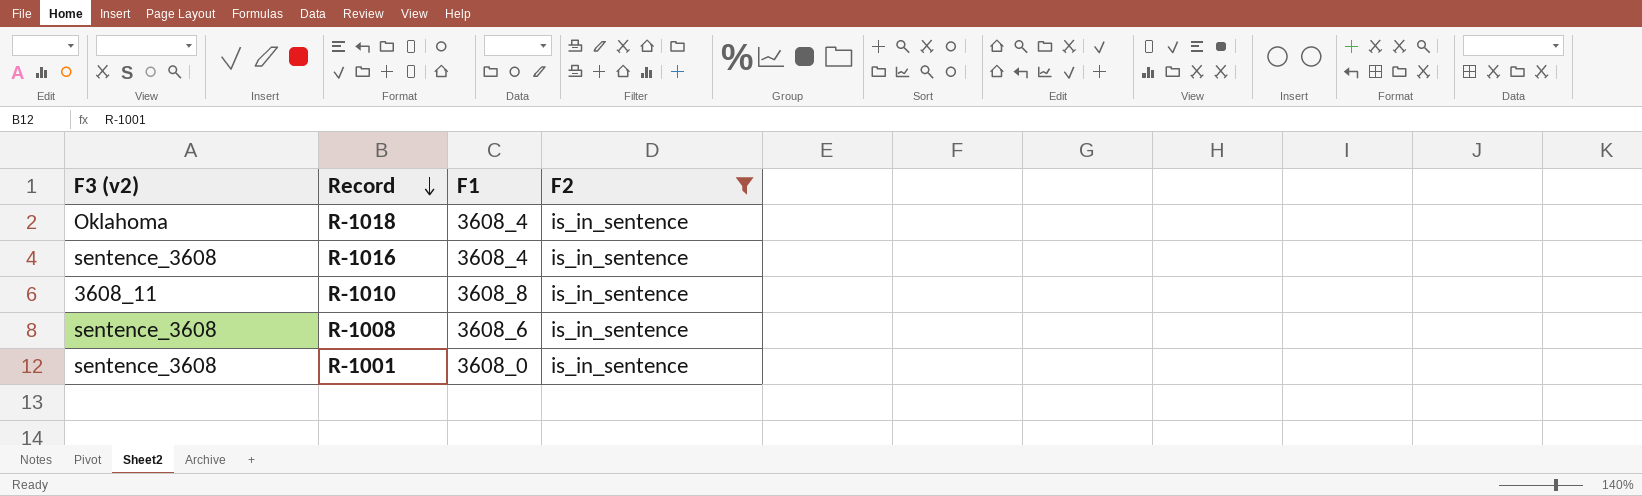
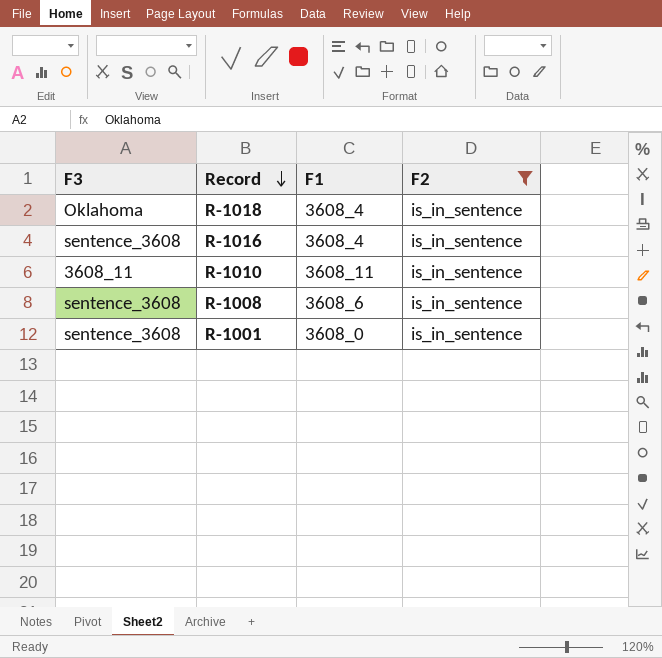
column name: F3 (v2) -> F3
R-1010 | F1: 3608_8 -> 3608_11

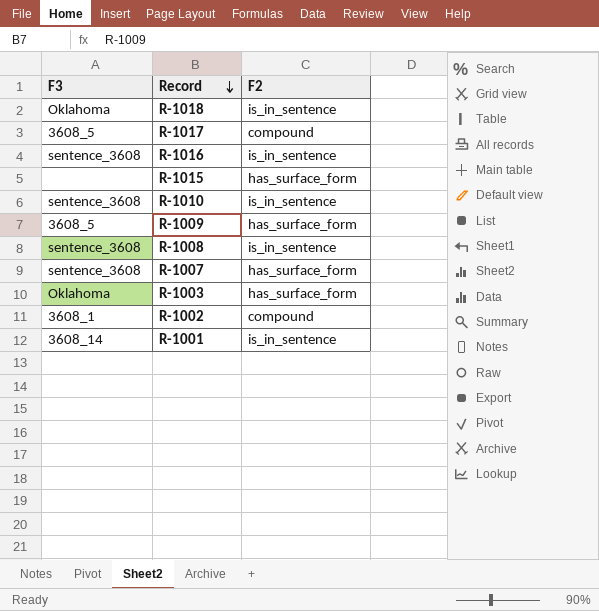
filter: F2 = is_in_sentence -> none
column F1 | position: 3 -> none
R-1010 | F3: 3608_11 -> sentence_3608
R-1001 | F3: sentence_3608 -> 3608_14

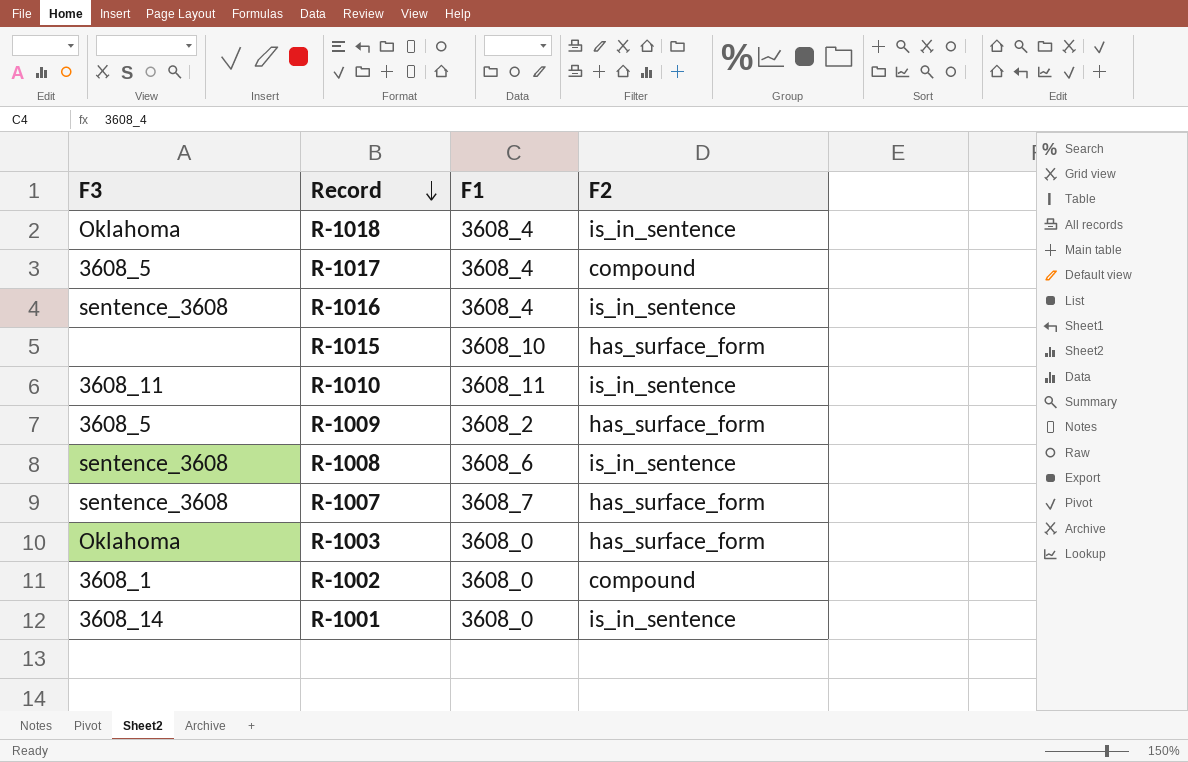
column F1 | position: none -> 3
R-1010 | F3: sentence_3608 -> 3608_11

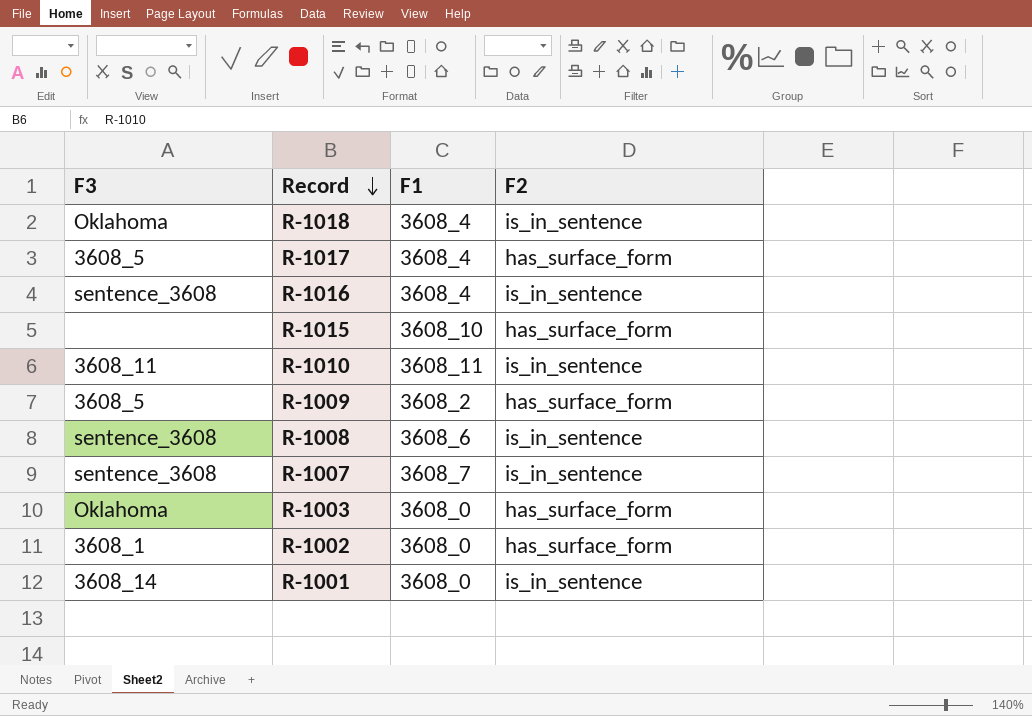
R-1017 | F2: compound -> has_surface_form
R-1007 | F2: has_surface_form -> is_in_sentence
R-1002 | F2: compound -> has_surface_form

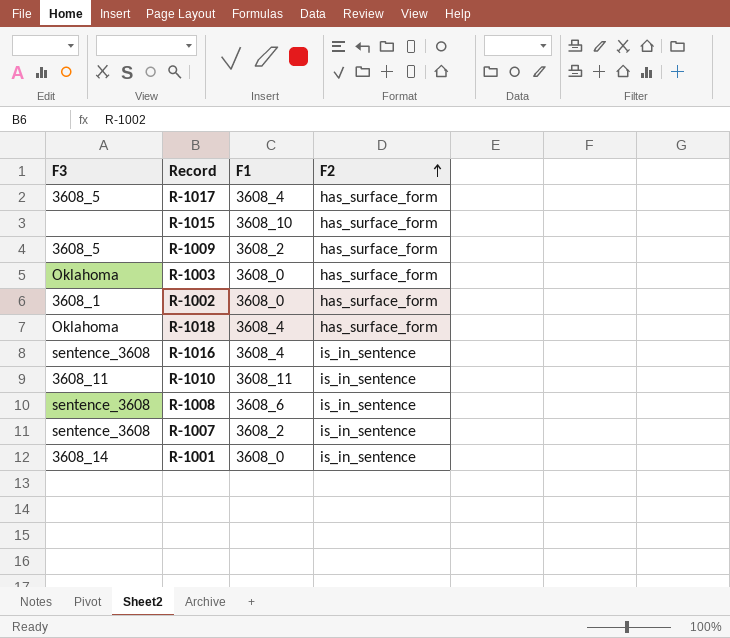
row order: Record descending -> F2 ascending
R-1018 | F2: is_in_sentence -> has_surface_form
R-1007 | F1: 3608_7 -> 3608_2

